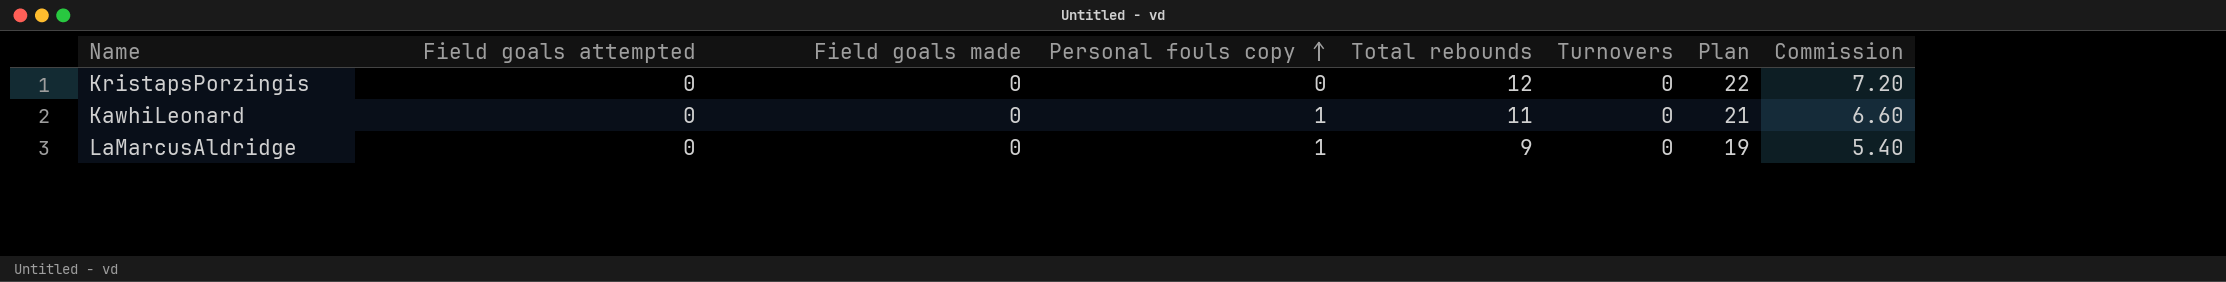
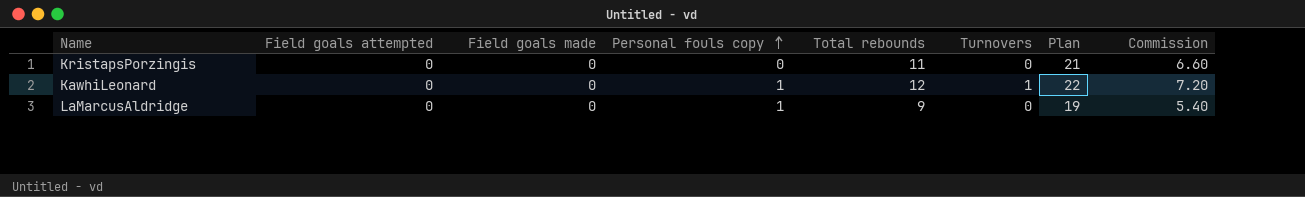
KristapsPorzingis | Total rebounds: 12 -> 11
KristapsPorzingis | Plan: 22 -> 21
KristapsPorzingis | Commission: 7.20 -> 6.60
KawhiLeonard | Total rebounds: 11 -> 12
KawhiLeonard | Turnovers: 0 -> 1
KawhiLeonard | Plan: 21 -> 22
KawhiLeonard | Commission: 6.60 -> 7.20

